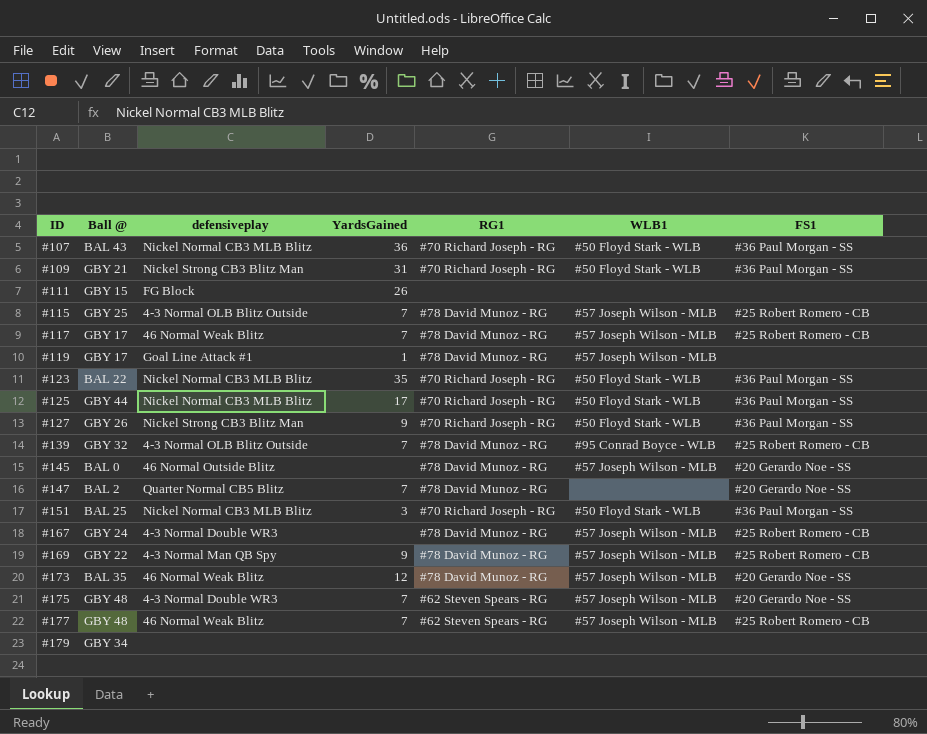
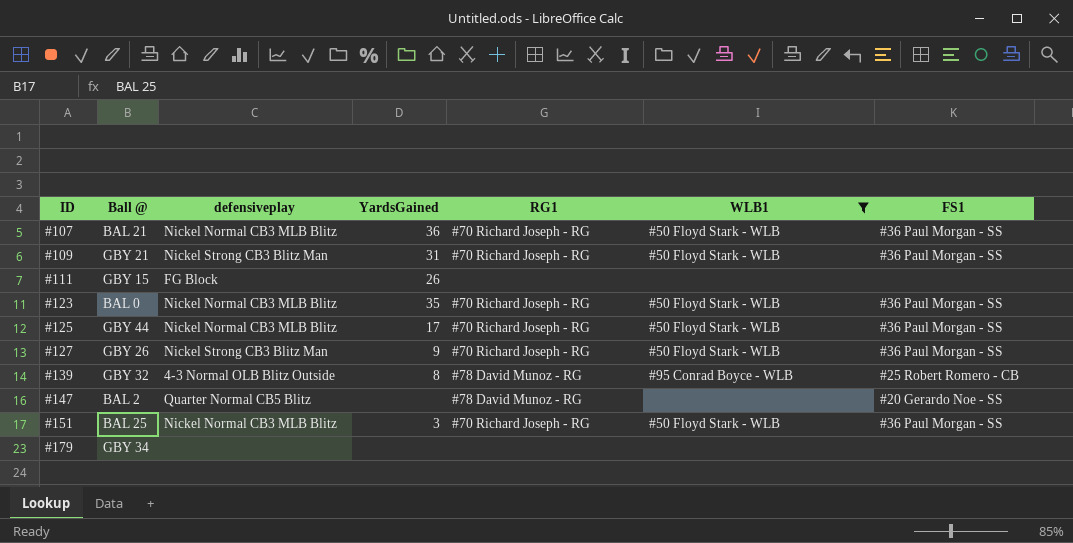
filter: none -> WLB1 != #57 Joseph Wilson - MLB
#107 | Ball @: BAL 43 -> BAL 21
#123 | Ball @: BAL 22 -> BAL 0
#139 | YardsGained: 7 -> 8
#147 | YardsGained: 7 -> none

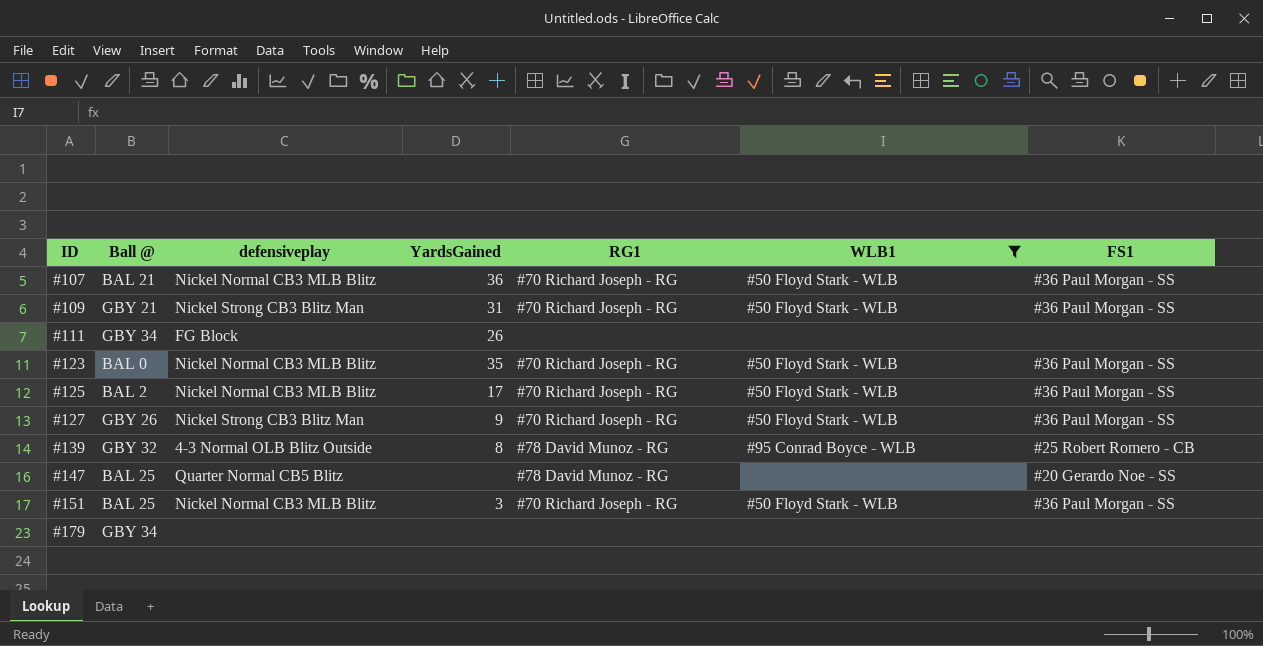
#111 | Ball @: GBY 15 -> GBY 34
#125 | Ball @: GBY 44 -> BAL 2
#147 | Ball @: BAL 2 -> BAL 25

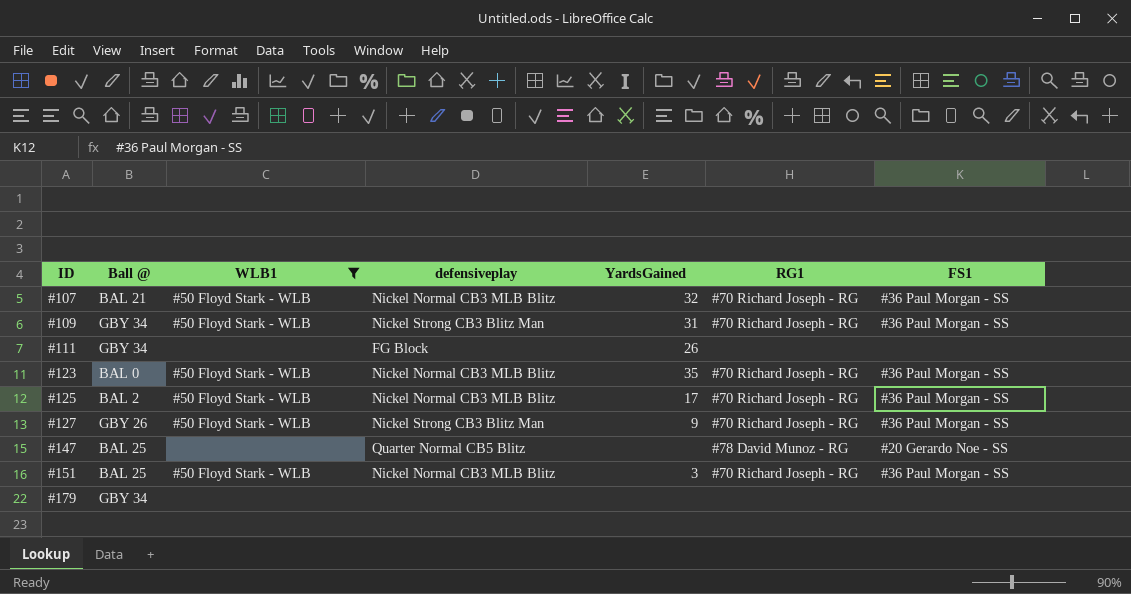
column WLB1 | position: 6 -> 3
row #139: GBY 32 | 4-3 Normal OLB Blitz Outside | 8 | #78 David Munoz - RG | #95 Conrad Boyce - WLB | #25 Robert Romero - CB -> none
#107 | YardsGained: 36 -> 32
#109 | Ball @: GBY 21 -> GBY 34

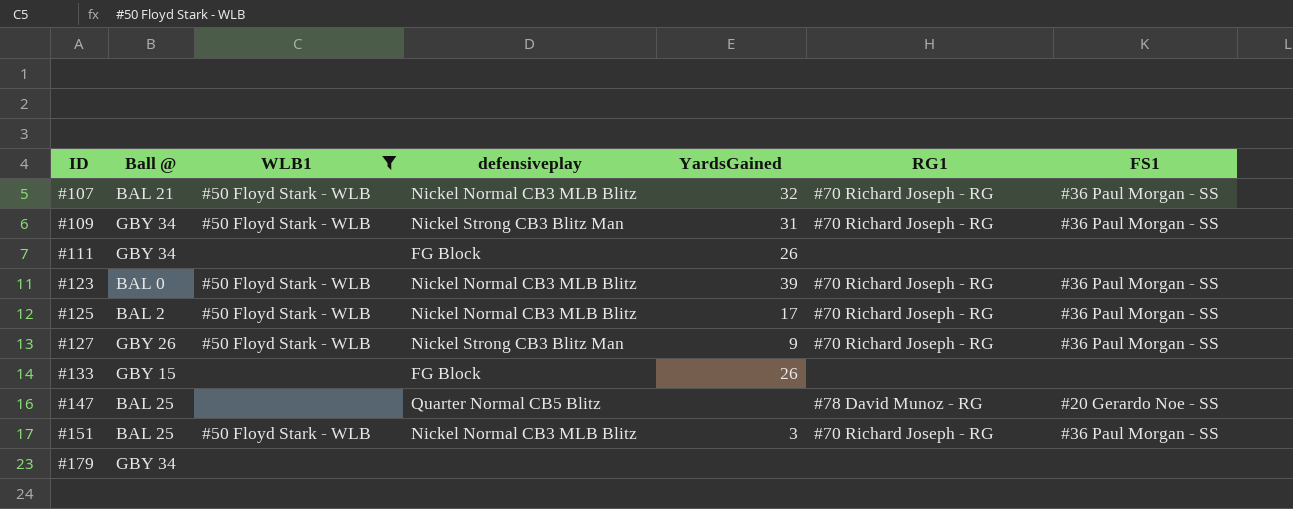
#123 | YardsGained: 35 -> 39
row #133: none -> GBY 15 | none | FG Block | 26 | none | none

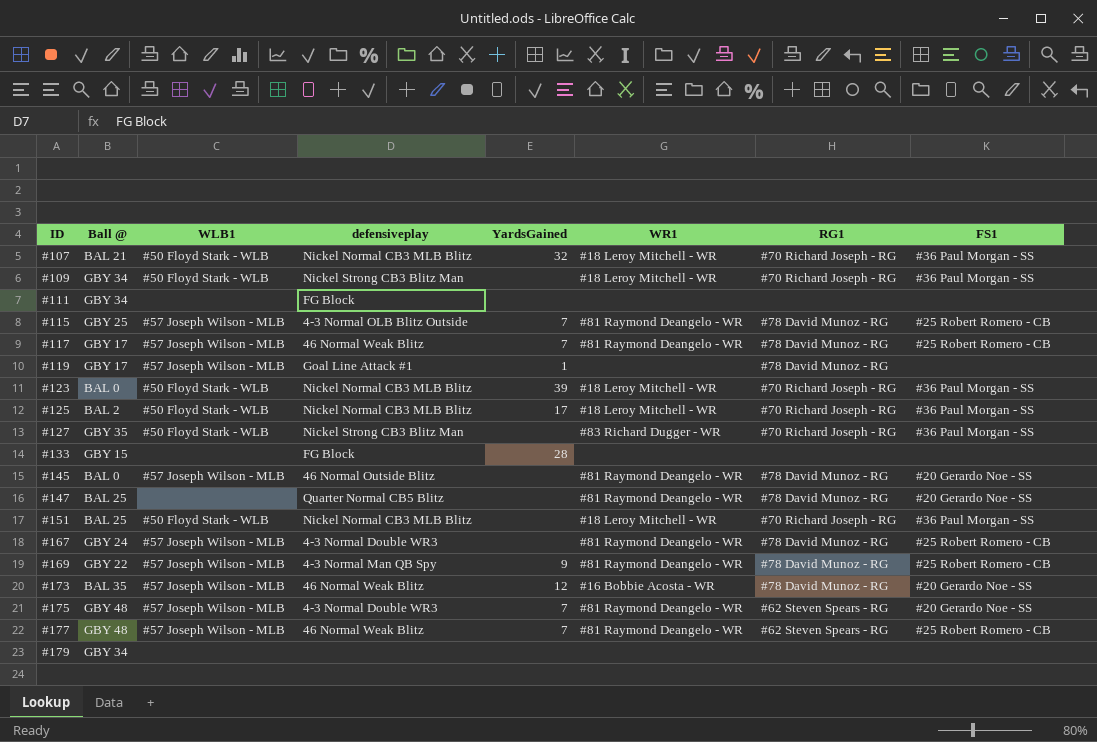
filter: WLB1 != #57 Joseph Wilson - MLB -> none
column WR1 | position: none -> 6
#109 | YardsGained: 31 -> none
#111 | YardsGained: 26 -> none
#127 | Ball @: GBY 26 -> GBY 35
#127 | YardsGained: 9 -> none
#133 | YardsGained: 26 -> 28
#151 | YardsGained: 3 -> none

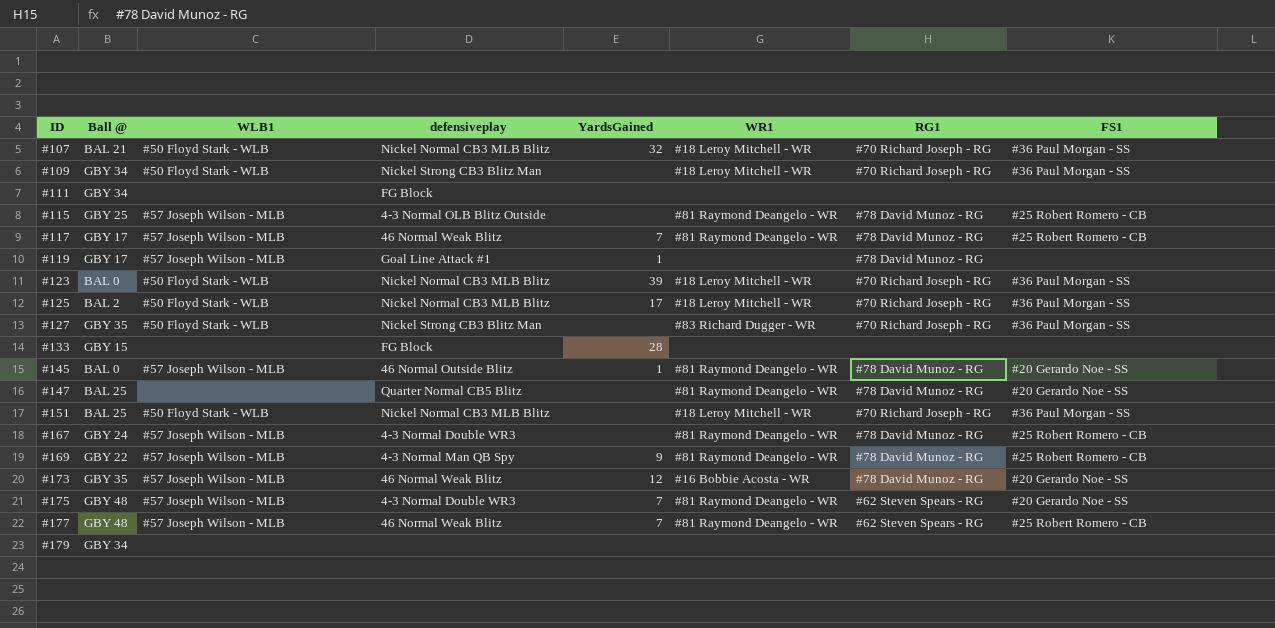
#115 | YardsGained: 7 -> none
#145 | YardsGained: none -> 1
#173 | Ball @: BAL 35 -> GBY 35

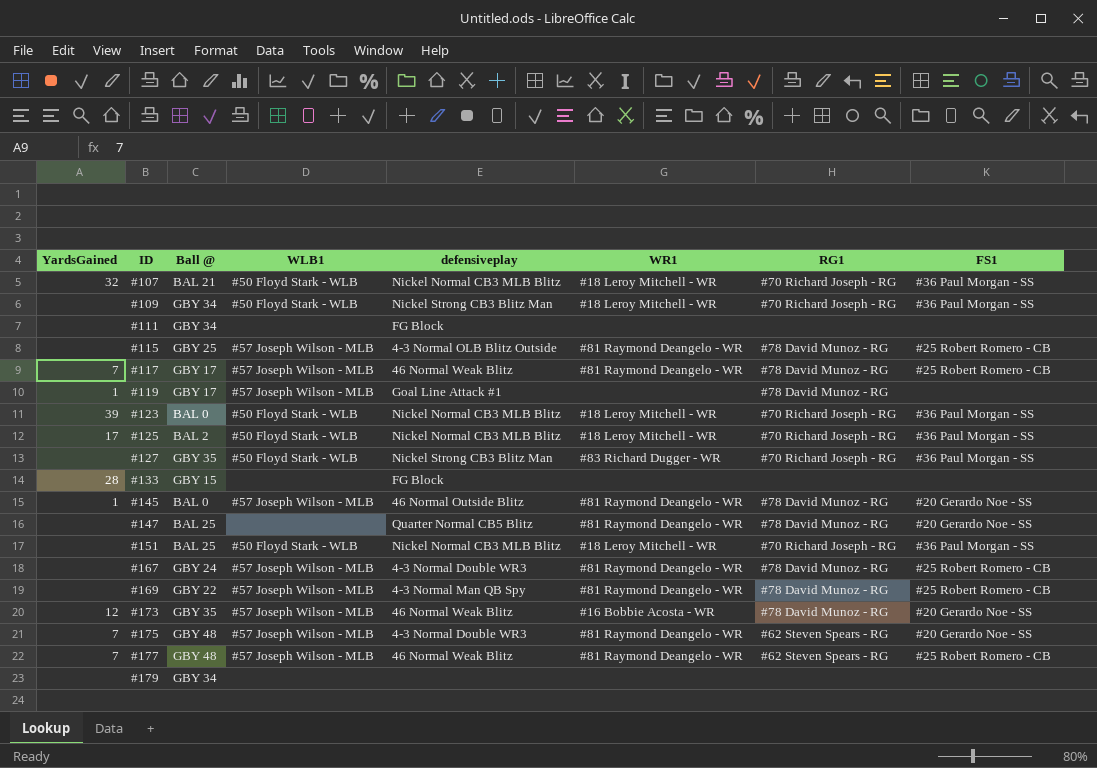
column YardsGained | position: 5 -> 1
#169 | YardsGained: 9 -> none

